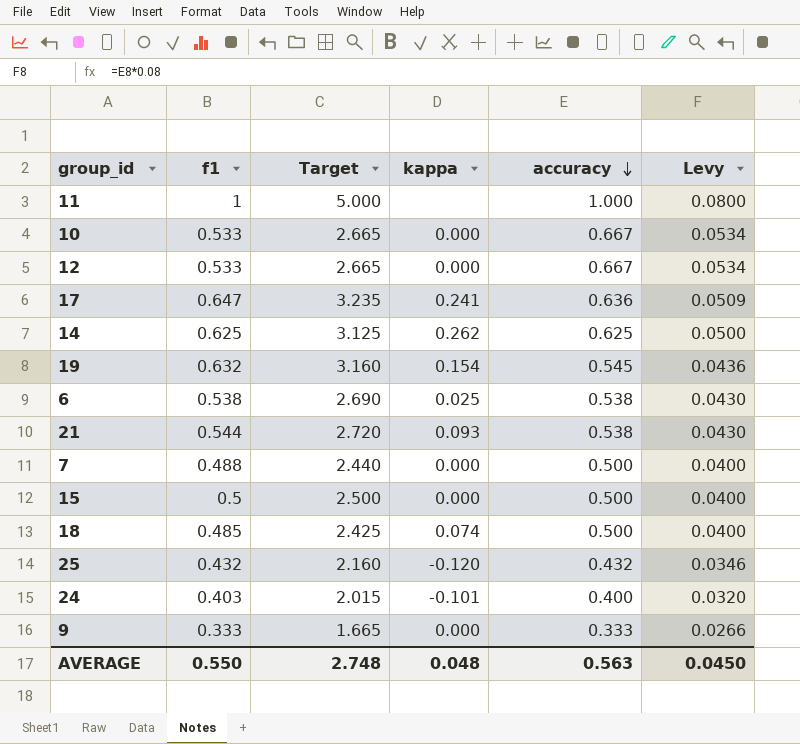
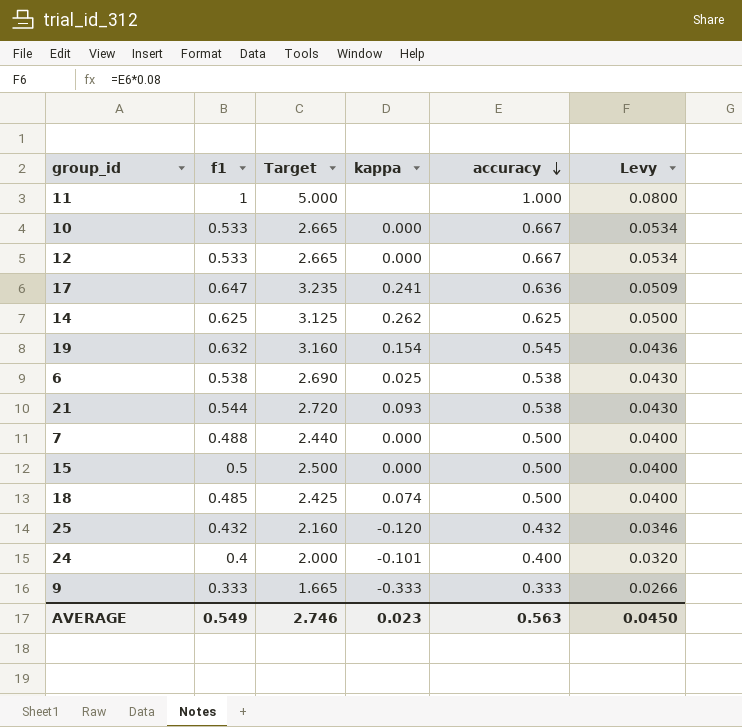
24 | f1: 0.403 -> 0.4
24 | Target: 2.015 -> 2.000
9 | kappa: 0.000 -> -0.333
AVERAGE | f1: 0.550 -> 0.549
AVERAGE | Target: 2.748 -> 2.746
AVERAGE | kappa: 0.048 -> 0.023

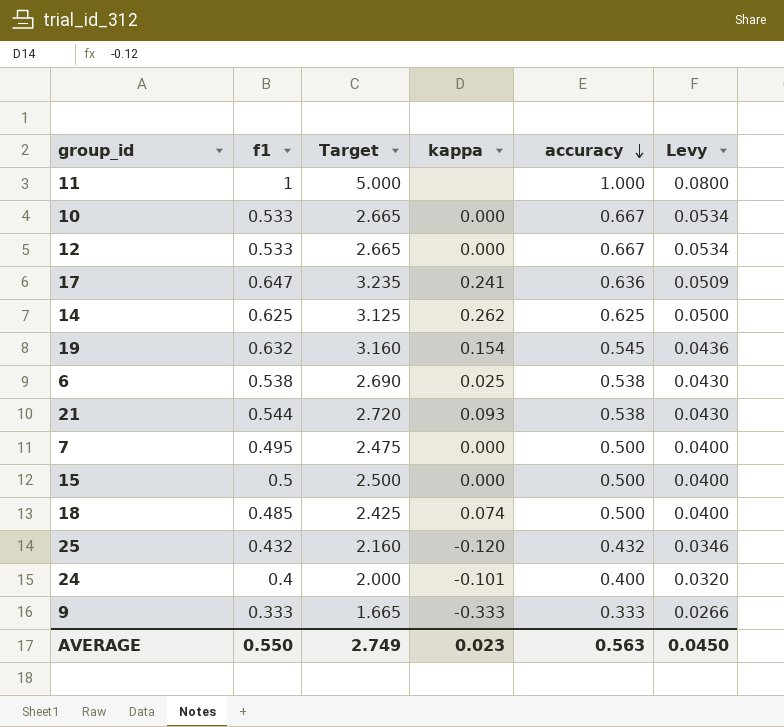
7 | f1: 0.488 -> 0.495
7 | Target: 2.440 -> 2.475
AVERAGE | f1: 0.549 -> 0.550
AVERAGE | Target: 2.746 -> 2.749

